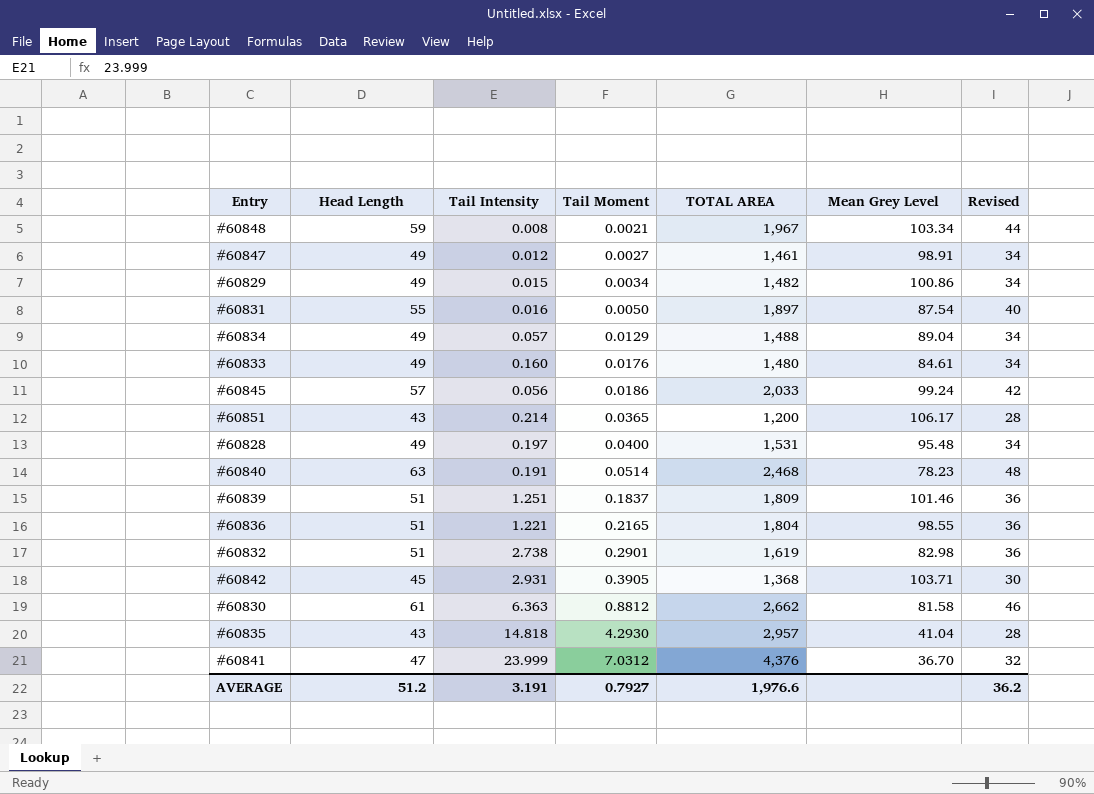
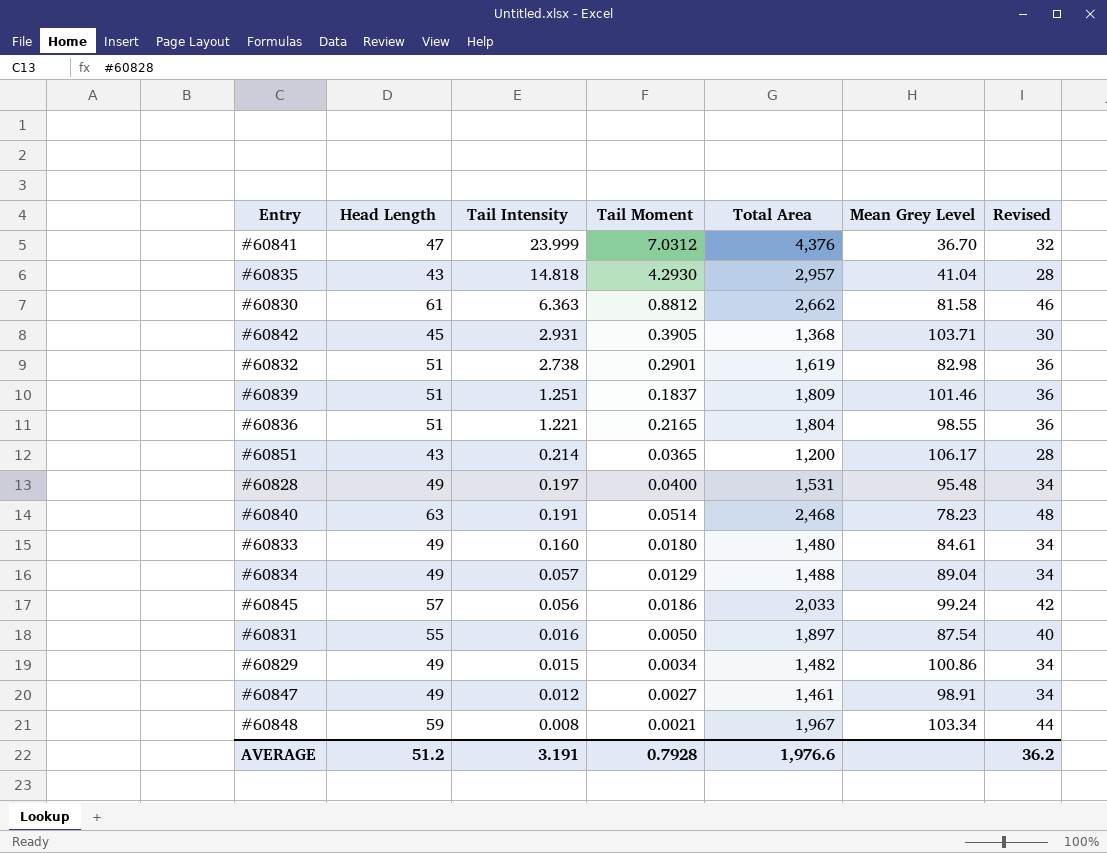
row order: Tail Moment ascending -> Tail Intensity descending
column name: TOTAL AREA -> Total Area
#60833 | Tail Moment: 0.0176 -> 0.0180
AVERAGE | Tail Moment: 0.7927 -> 0.7928

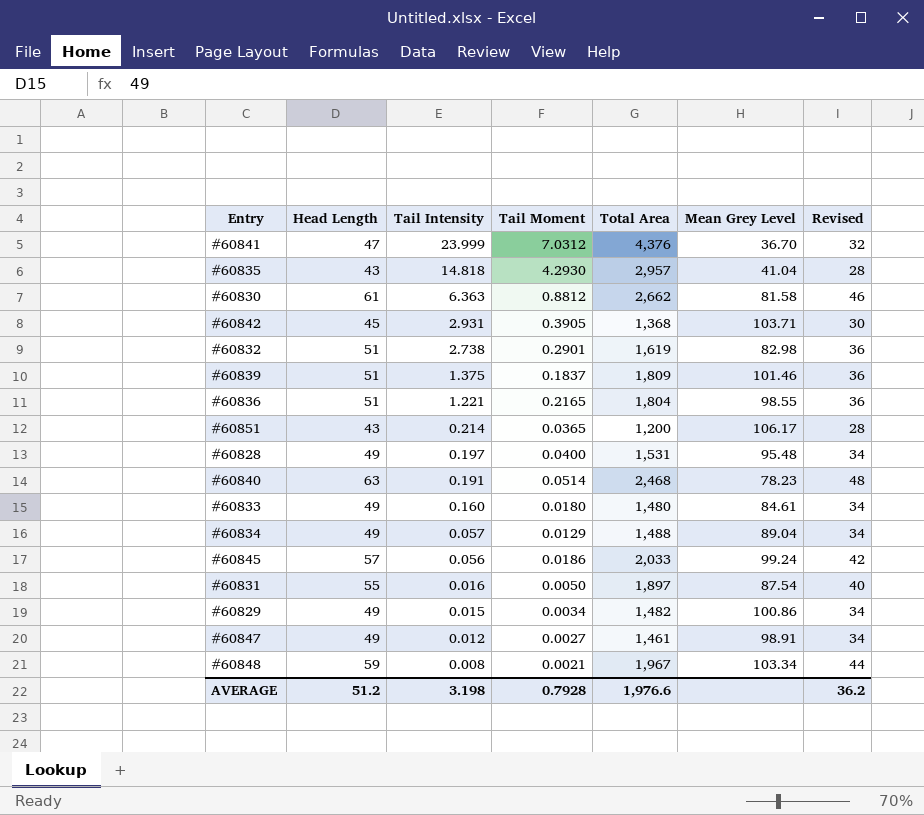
#60839 | Tail Intensity: 1.251 -> 1.375
AVERAGE | Tail Intensity: 3.191 -> 3.198

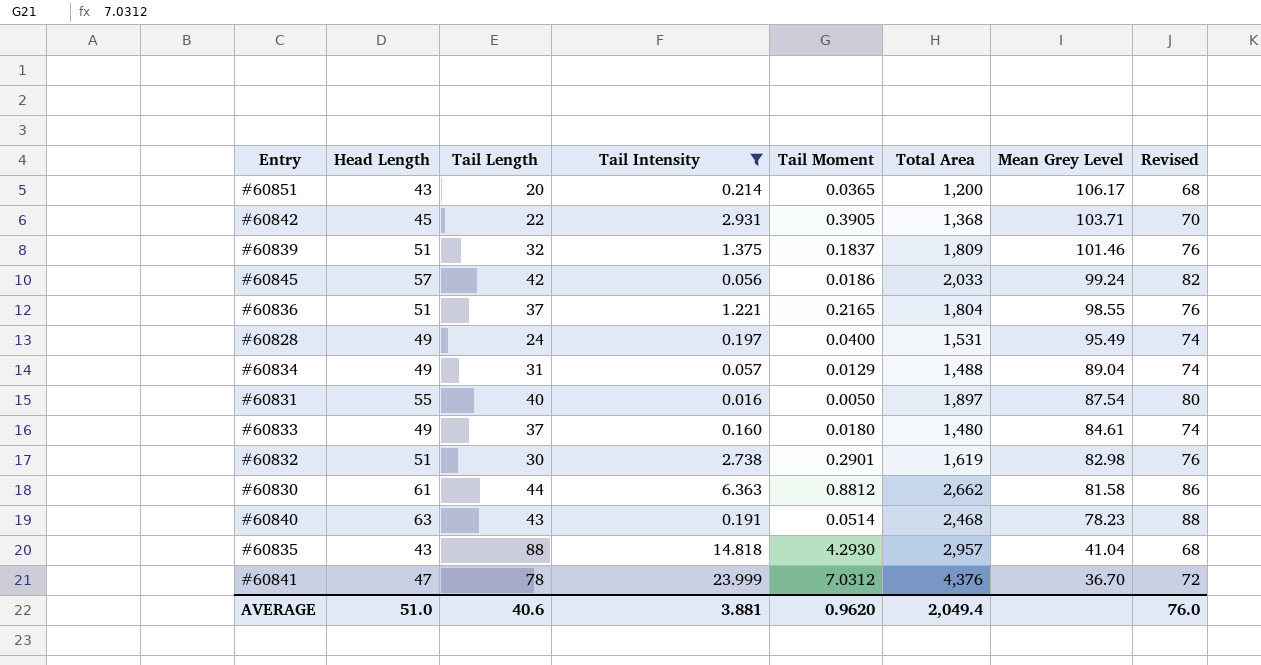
filter: none -> Tail Intensity >= 0.016
row order: Tail Intensity descending -> Mean Grey Level descending
column Tail Length | position: none -> 3
column Revised | formula: [Head Length] - 15 -> [Head Length] + 25
#60828 | Mean Grey Level: 95.48 -> 95.49
AVERAGE | Head Length: 51.2 -> 51.0
AVERAGE | Tail Intensity: 3.198 -> 3.881
AVERAGE | Tail Moment: 0.7928 -> 0.9620
AVERAGE | Total Area: 1,976.6 -> 2,049.4
AVERAGE | Revised: 36.2 -> 76.0

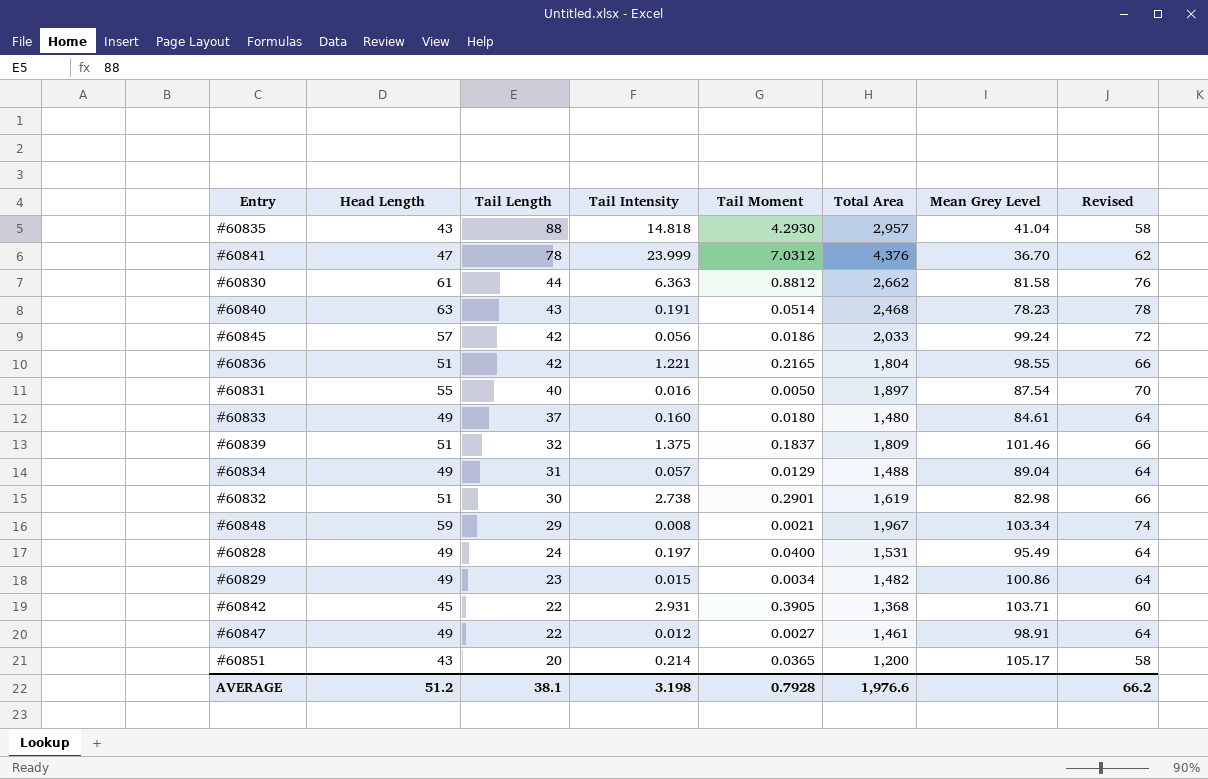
filter: Tail Intensity >= 0.016 -> none
row order: Mean Grey Level descending -> Tail Length descending
column Revised | formula: [Head Length] + 25 -> [Head Length] + 15
#60836 | Tail Length: 37 -> 42
#60851 | Mean Grey Level: 106.17 -> 105.17
AVERAGE | Head Length: 51.0 -> 51.2
AVERAGE | Tail Length: 40.6 -> 38.1
AVERAGE | Tail Intensity: 3.881 -> 3.198
AVERAGE | Tail Moment: 0.9620 -> 0.7928
AVERAGE | Total Area: 2,049.4 -> 1,976.6
AVERAGE | Revised: 76.0 -> 66.2

